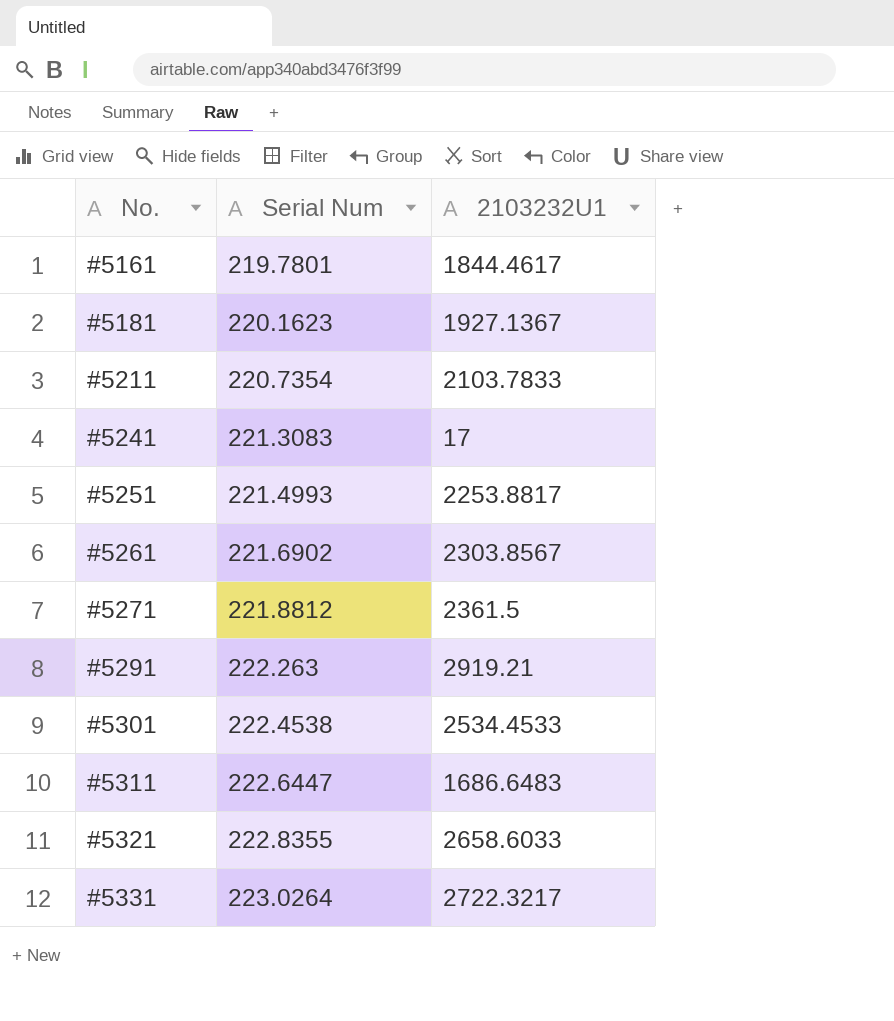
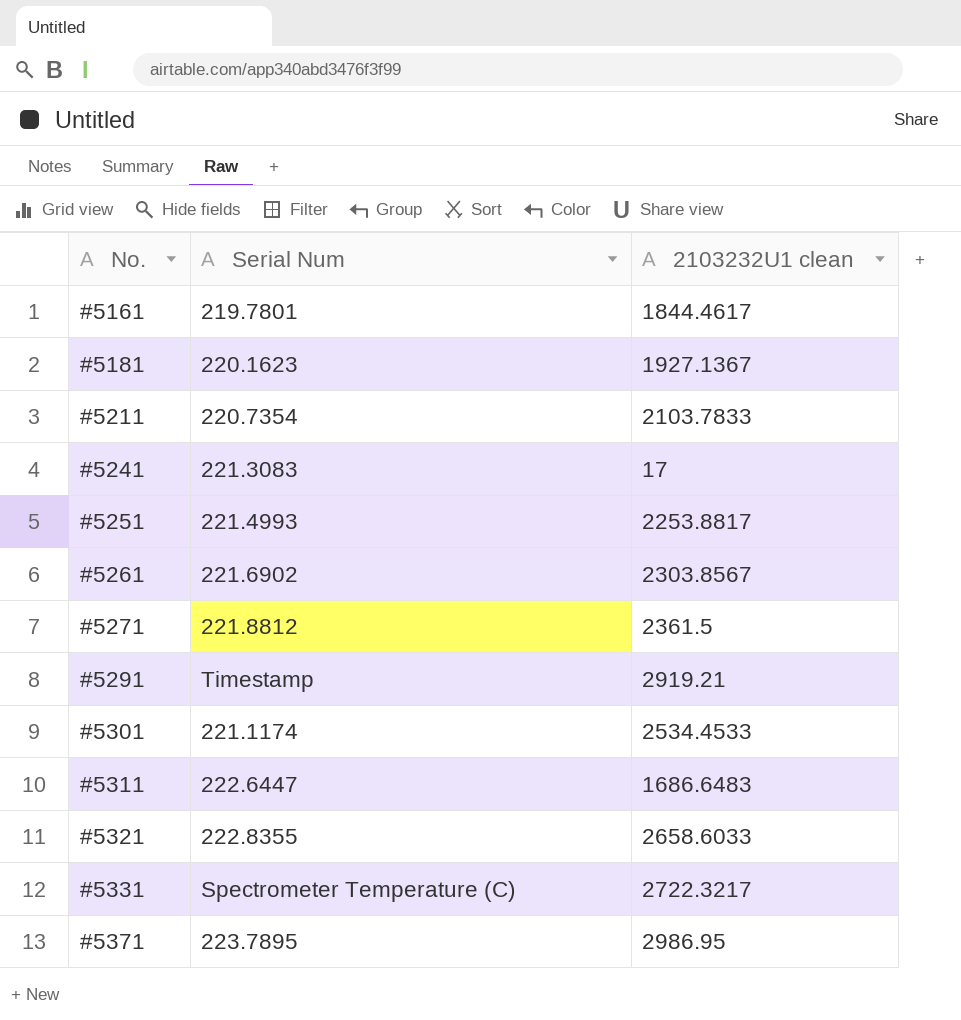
column name: 2103232U1 -> 2103232U1 clean
#5291 | Serial Num: 222.263 -> Timestamp
#5301 | Serial Num: 222.4538 -> 221.1174
#5331 | Serial Num: 223.0264 -> Spectrometer Temperature (C)
row #5371: none -> 223.7895 | 2986.95

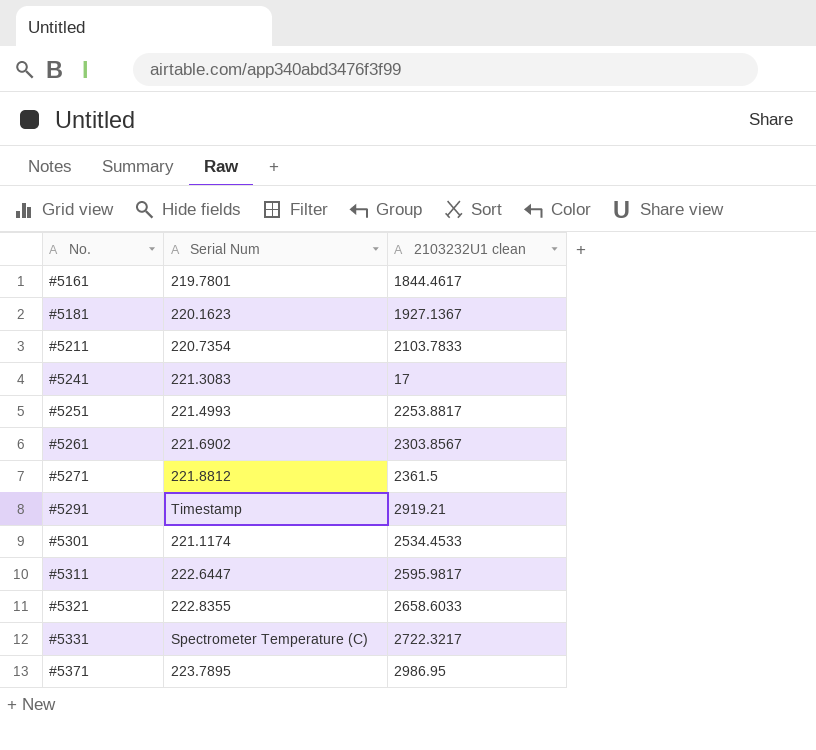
#5311 | 2103232U1 clean: 1686.6483 -> 2595.9817

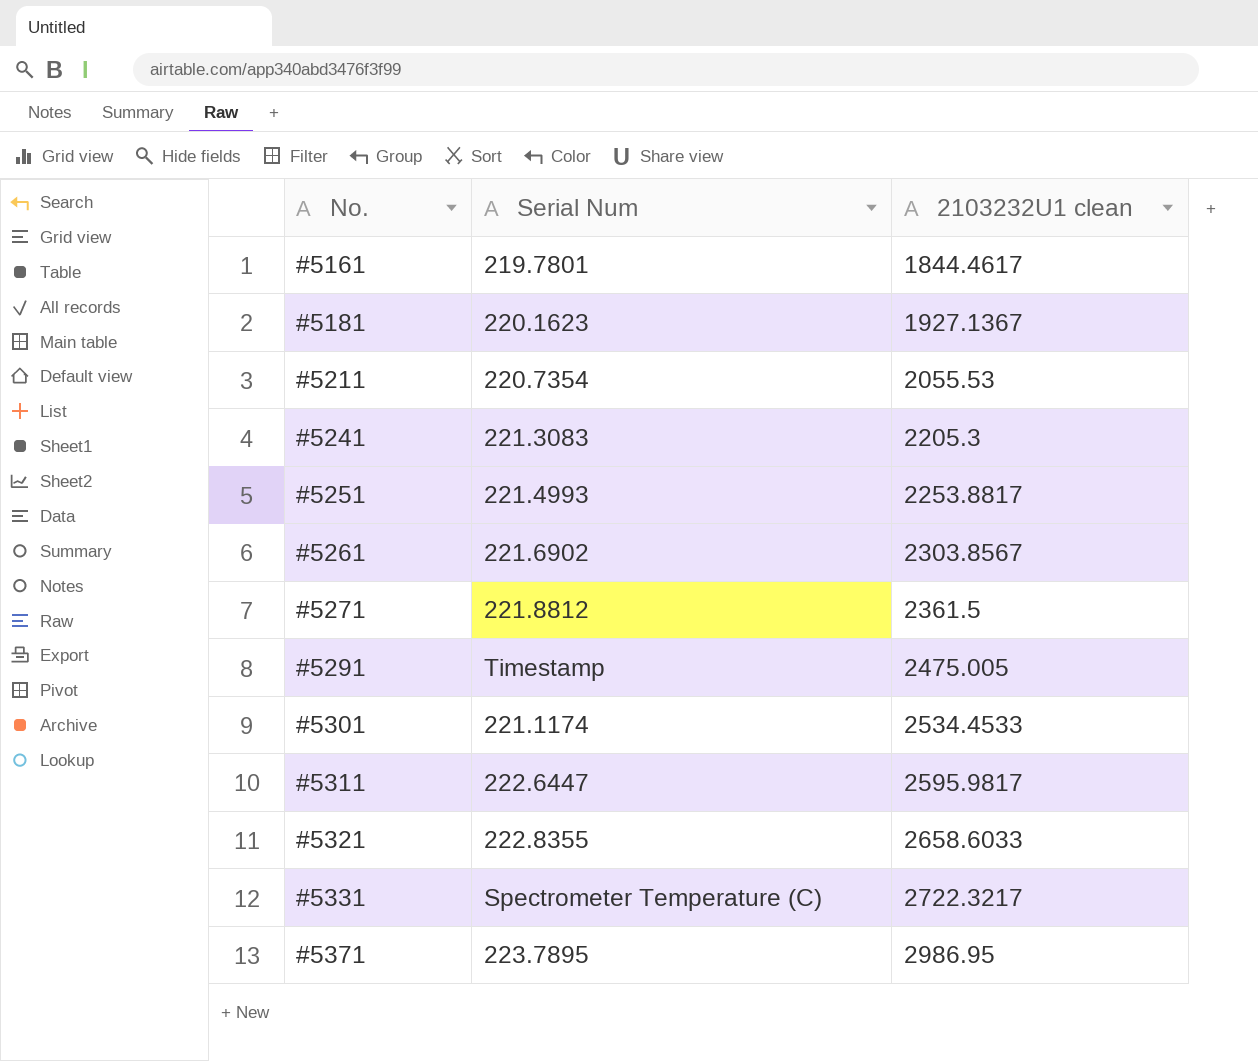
#5211 | 2103232U1 clean: 2103.7833 -> 2055.53
#5241 | 2103232U1 clean: 17 -> 2205.3
#5291 | 2103232U1 clean: 2919.21 -> 2475.005

